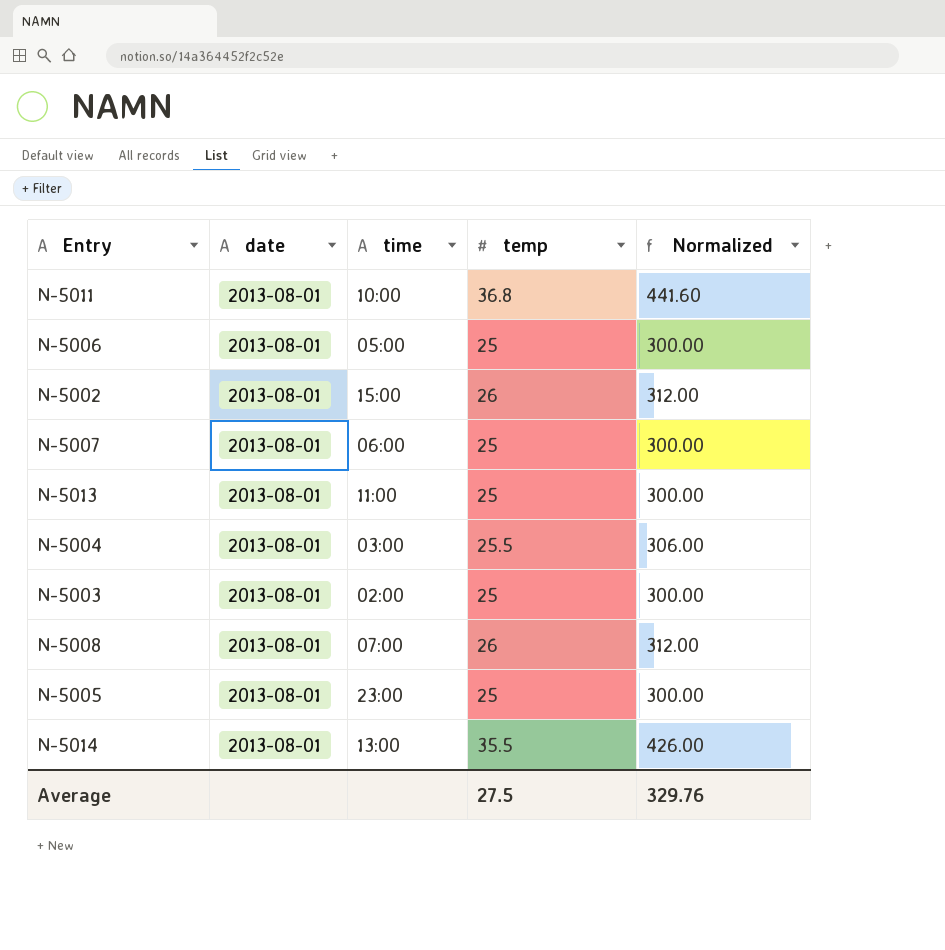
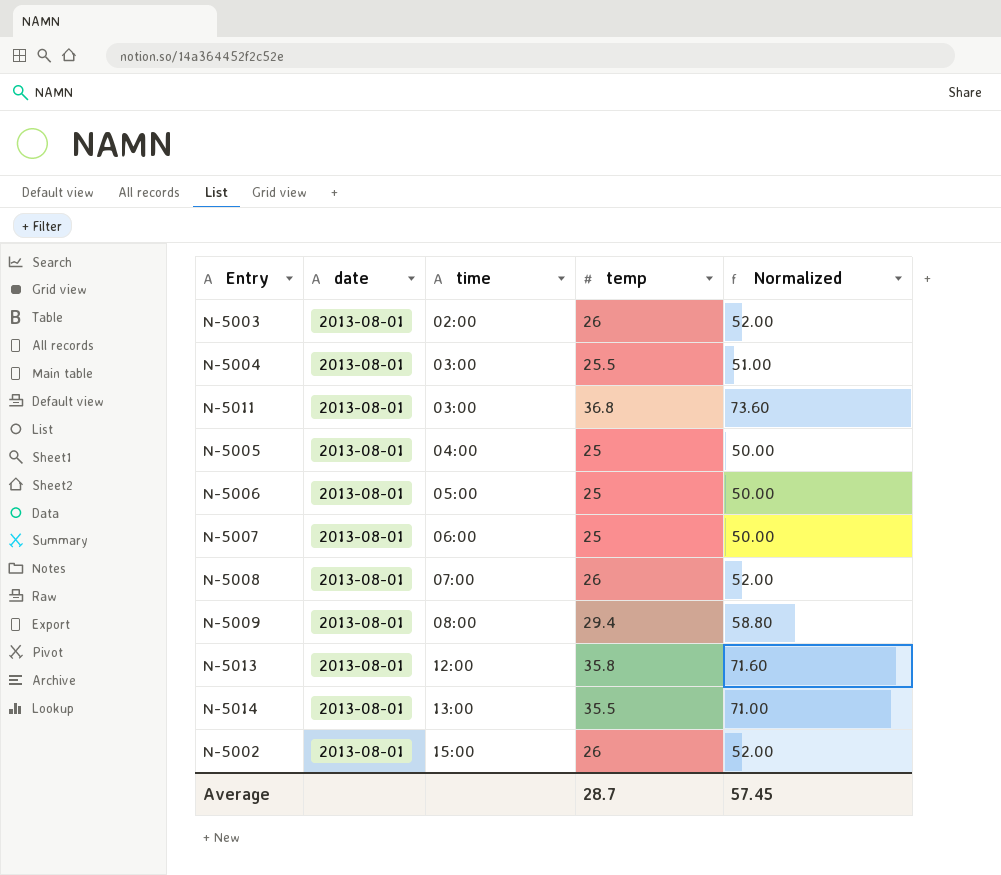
row order: none -> time ascending
column Normalized | formula: [temp] * 12 -> [temp] * 2
N-5003 | temp: 25 -> 26
N-5011 | time: 10:00 -> 03:00
N-5005 | time: 23:00 -> 04:00
row N-5009: none -> 2013-08-01 | 08:00 | 29.4 | 58.80
N-5013 | time: 11:00 -> 12:00
N-5013 | temp: 25 -> 35.8
Average | temp: 27.5 -> 28.7
Average | Normalized: 329.76 -> 57.45

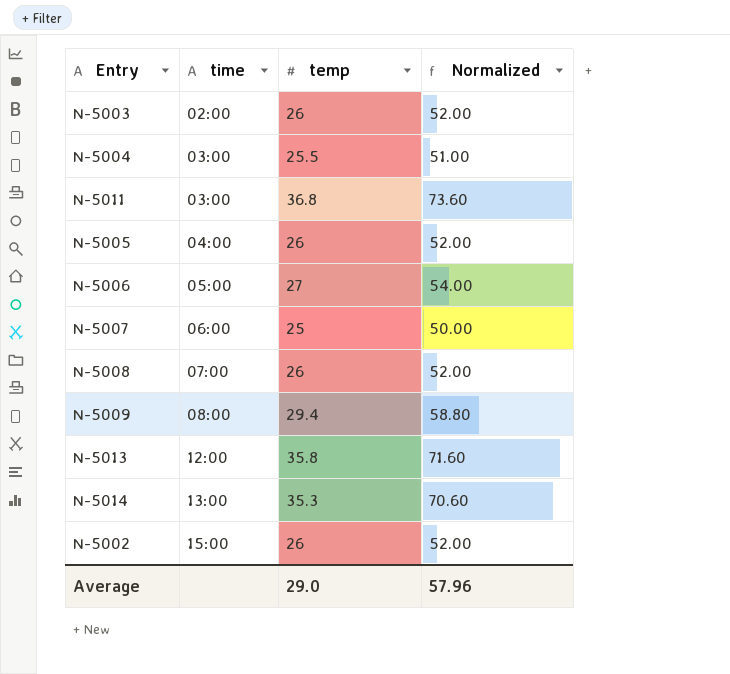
column date | position: 2 -> none
N-5005 | temp: 25 -> 26
N-5005 | Normalized: 50.00 -> 52.00
N-5006 | temp: 25 -> 27
N-5006 | Normalized: 50.00 -> 54.00
N-5014 | temp: 35.5 -> 35.3
N-5014 | Normalized: 71.00 -> 70.60
Average | temp: 28.7 -> 29.0
Average | Normalized: 57.45 -> 57.96

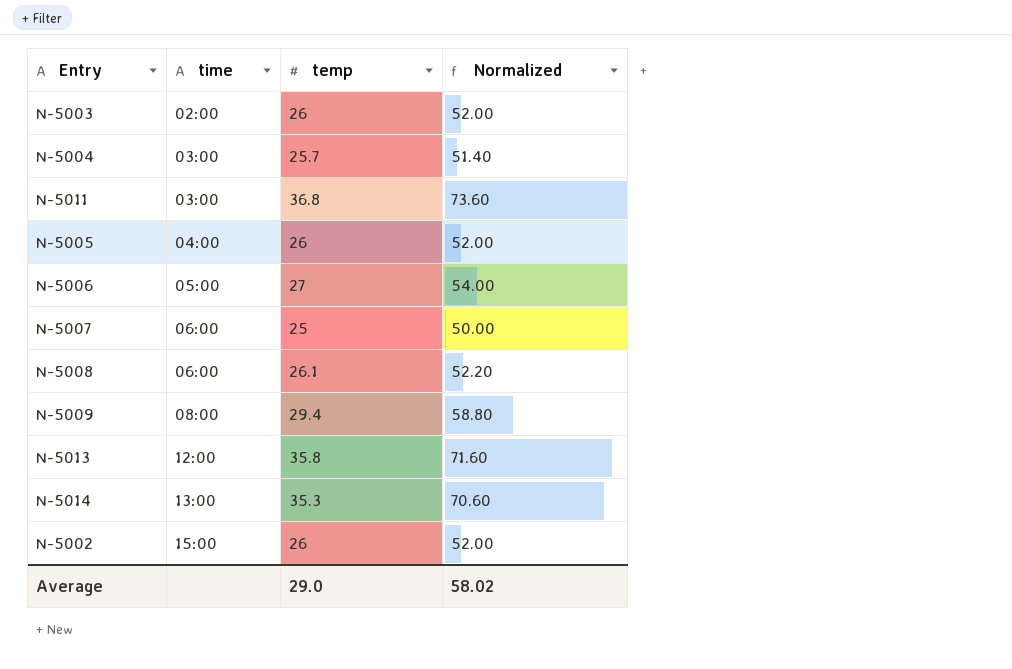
N-5004 | temp: 25.5 -> 25.7
N-5004 | Normalized: 51.00 -> 51.40
N-5008 | time: 07:00 -> 06:00
N-5008 | temp: 26 -> 26.1
N-5008 | Normalized: 52.00 -> 52.20
Average | Normalized: 57.96 -> 58.02

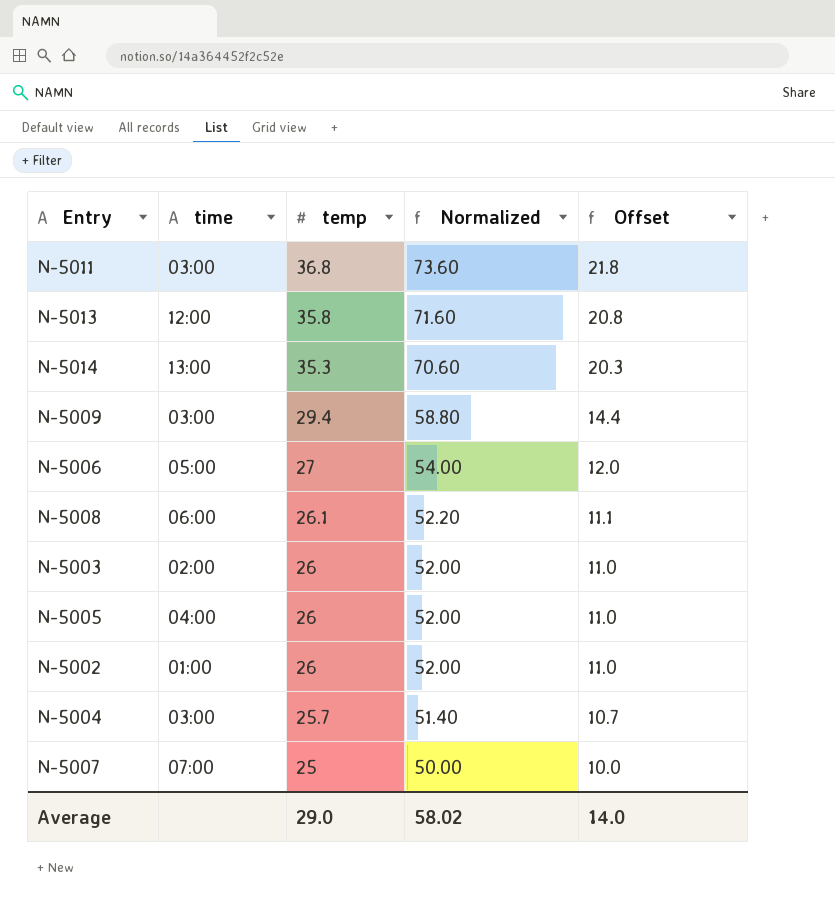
row order: time ascending -> temp descending
column Offset | formula: none -> [temp] - 15
N-5009 | time: 08:00 -> 03:00
N-5002 | time: 15:00 -> 01:00
N-5007 | time: 06:00 -> 07:00

